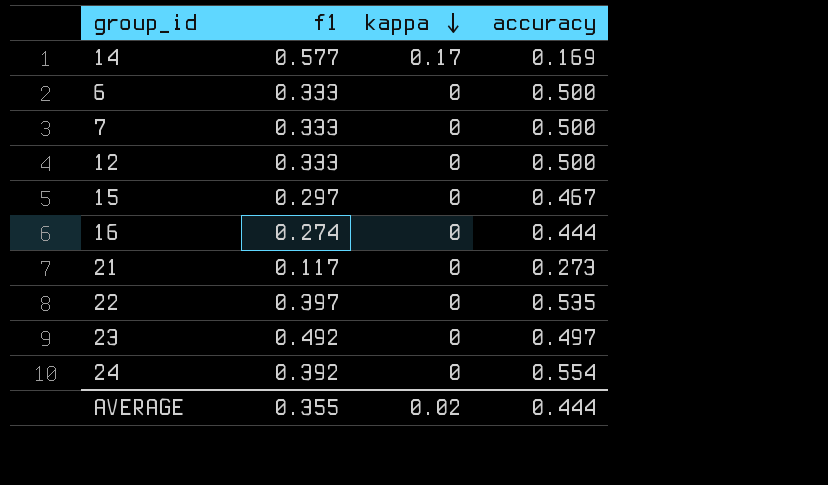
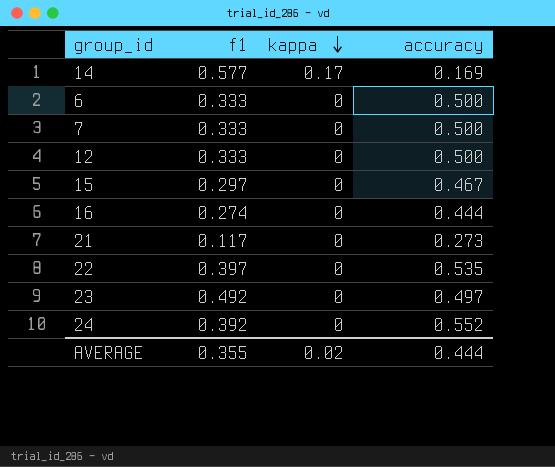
24 | accuracy: 0.554 -> 0.552

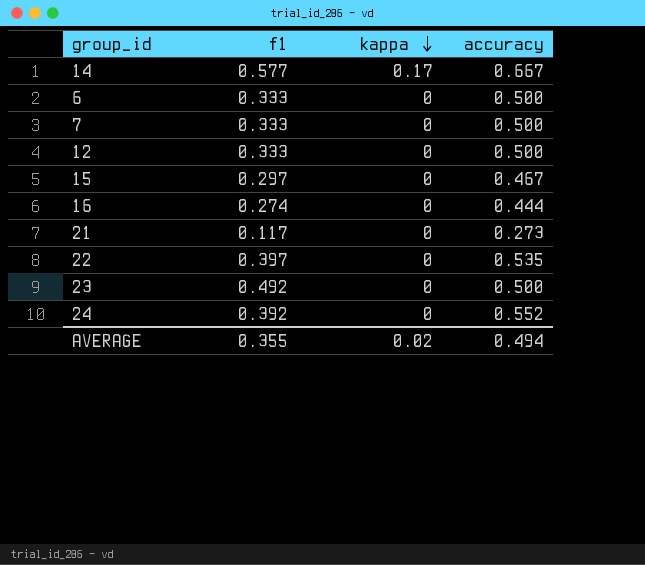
14 | accuracy: 0.169 -> 0.667
23 | accuracy: 0.497 -> 0.500
AVERAGE | accuracy: 0.444 -> 0.494

